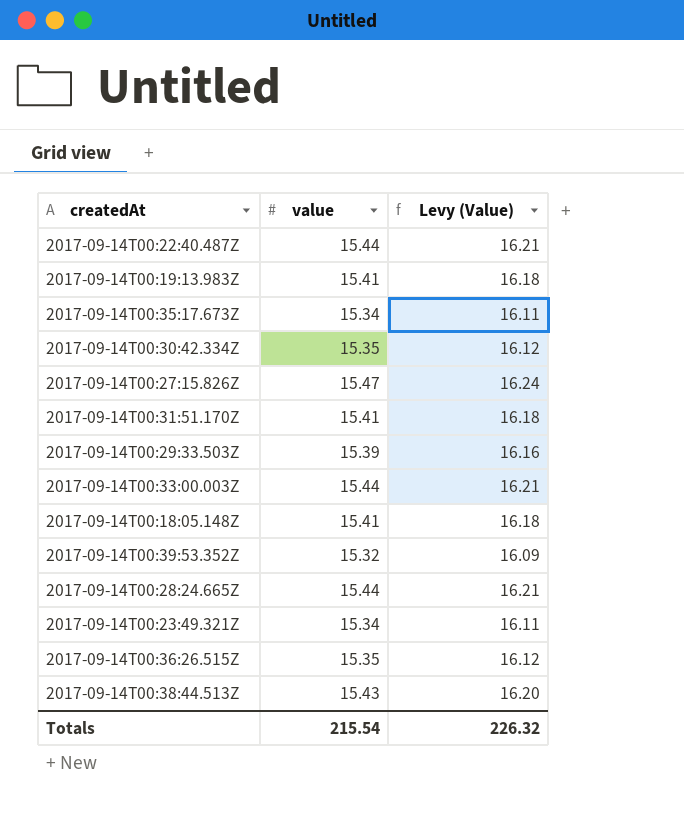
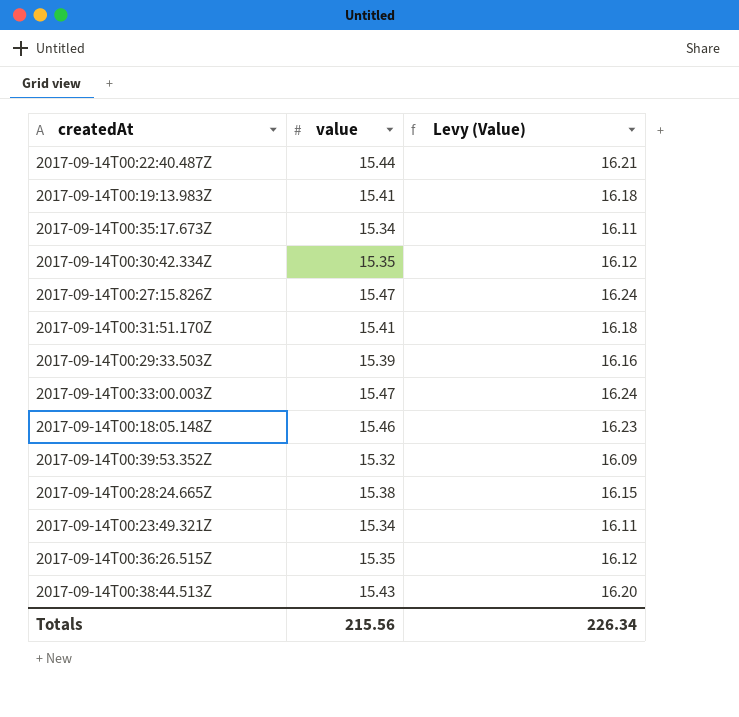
2017-09-14T00:33:00.003Z | value: 15.44 -> 15.47
2017-09-14T00:33:00.003Z | Levy (Value): 16.21 -> 16.24
2017-09-14T00:18:05.148Z | value: 15.41 -> 15.46
2017-09-14T00:18:05.148Z | Levy (Value): 16.18 -> 16.23
2017-09-14T00:28:24.665Z | value: 15.44 -> 15.38
2017-09-14T00:28:24.665Z | Levy (Value): 16.21 -> 16.15
Totals | value: 215.54 -> 215.56
Totals | Levy (Value): 226.32 -> 226.34

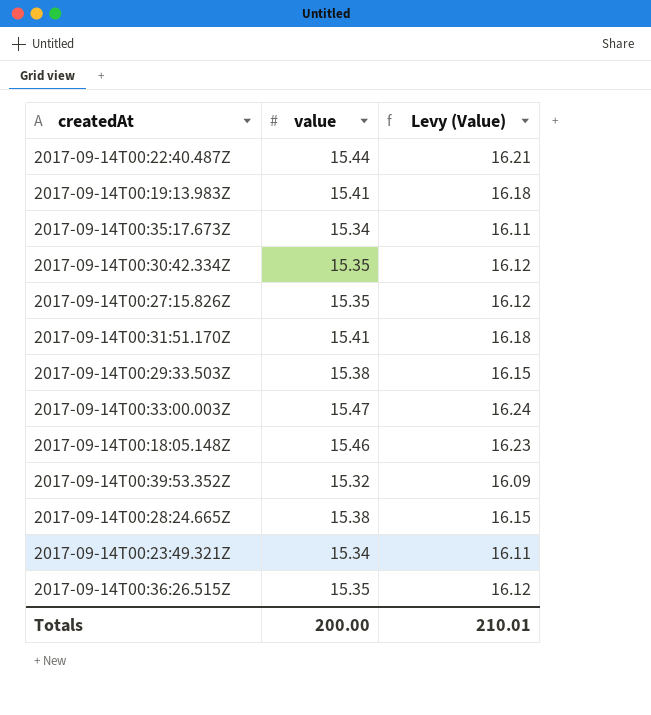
row 2017-09-14T00:38:44.513Z: 15.43 | 16.20 -> none
2017-09-14T00:27:15.826Z | value: 15.47 -> 15.35
2017-09-14T00:27:15.826Z | Levy (Value): 16.24 -> 16.12
2017-09-14T00:29:33.503Z | value: 15.39 -> 15.38
2017-09-14T00:29:33.503Z | Levy (Value): 16.16 -> 16.15
Totals | value: 215.56 -> 200.00
Totals | Levy (Value): 226.34 -> 210.01

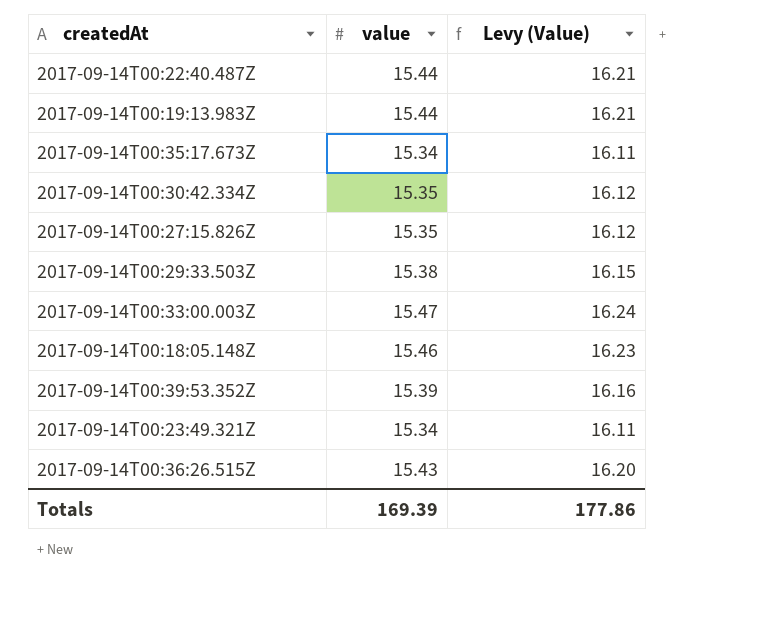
row 2017-09-14T00:31:51.170Z: 15.41 | 16.18 -> none
row 2017-09-14T00:28:24.665Z: 15.38 | 16.15 -> none
2017-09-14T00:19:13.983Z | value: 15.41 -> 15.44
2017-09-14T00:19:13.983Z | Levy (Value): 16.18 -> 16.21
2017-09-14T00:39:53.352Z | value: 15.32 -> 15.39
2017-09-14T00:39:53.352Z | Levy (Value): 16.09 -> 16.16
2017-09-14T00:36:26.515Z | value: 15.35 -> 15.43
2017-09-14T00:36:26.515Z | Levy (Value): 16.12 -> 16.20
Totals | value: 200.00 -> 169.39
Totals | Levy (Value): 210.01 -> 177.86

